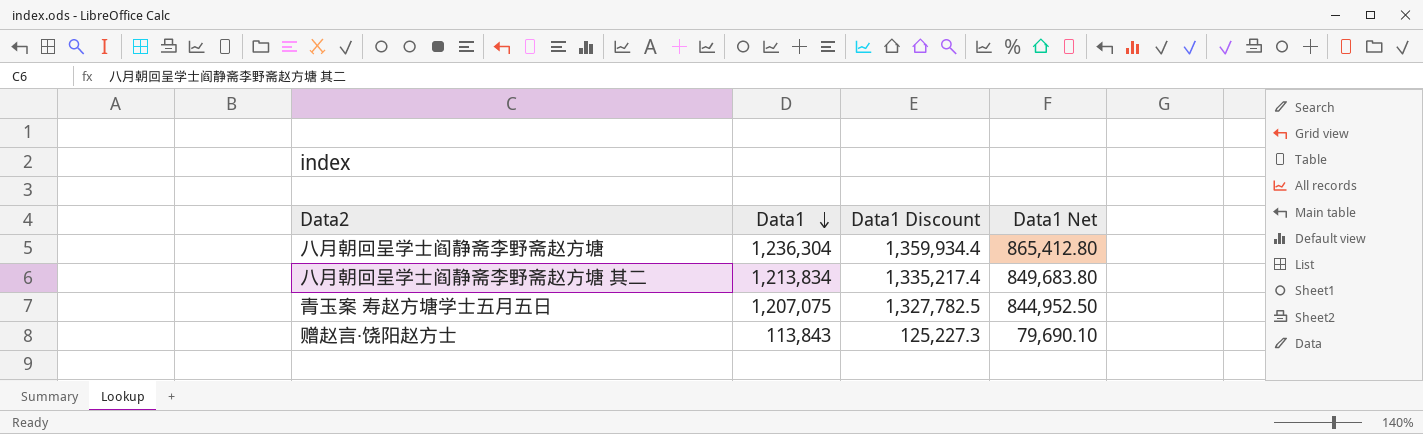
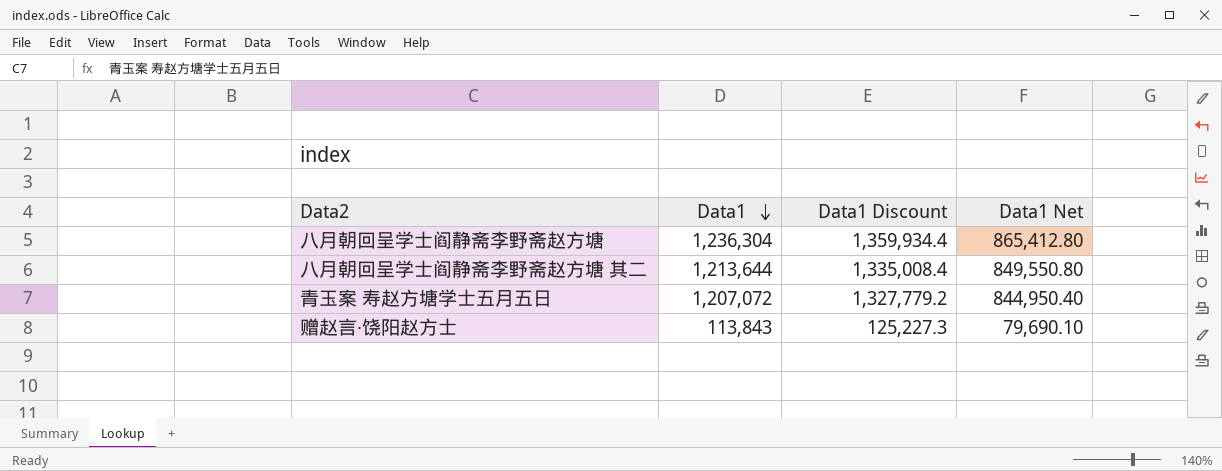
八月朝回呈学士阎静斋李野斋赵方塘 其二 | Data1: 1,213,834 -> 1,213,644
八月朝回呈学士阎静斋李野斋赵方塘 其二 | Data1 Discount: 1,335,217.4 -> 1,335,008.4
八月朝回呈学士阎静斋李野斋赵方塘 其二 | Data1 Net: 849,683.80 -> 849,550.80
青玉案 寿赵方塘学士五月五日 | Data1: 1,207,075 -> 1,207,072
青玉案 寿赵方塘学士五月五日 | Data1 Discount: 1,327,782.5 -> 1,327,779.2
青玉案 寿赵方塘学士五月五日 | Data1 Net: 844,952.50 -> 844,950.40

